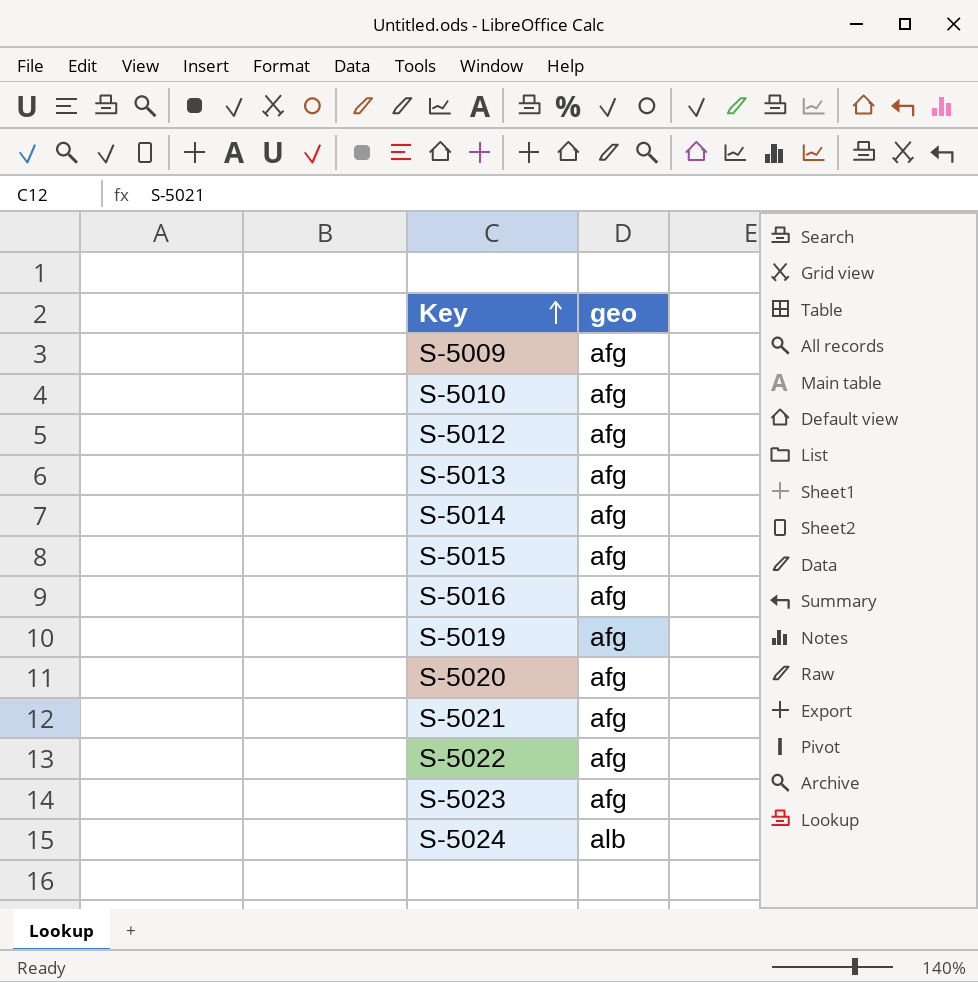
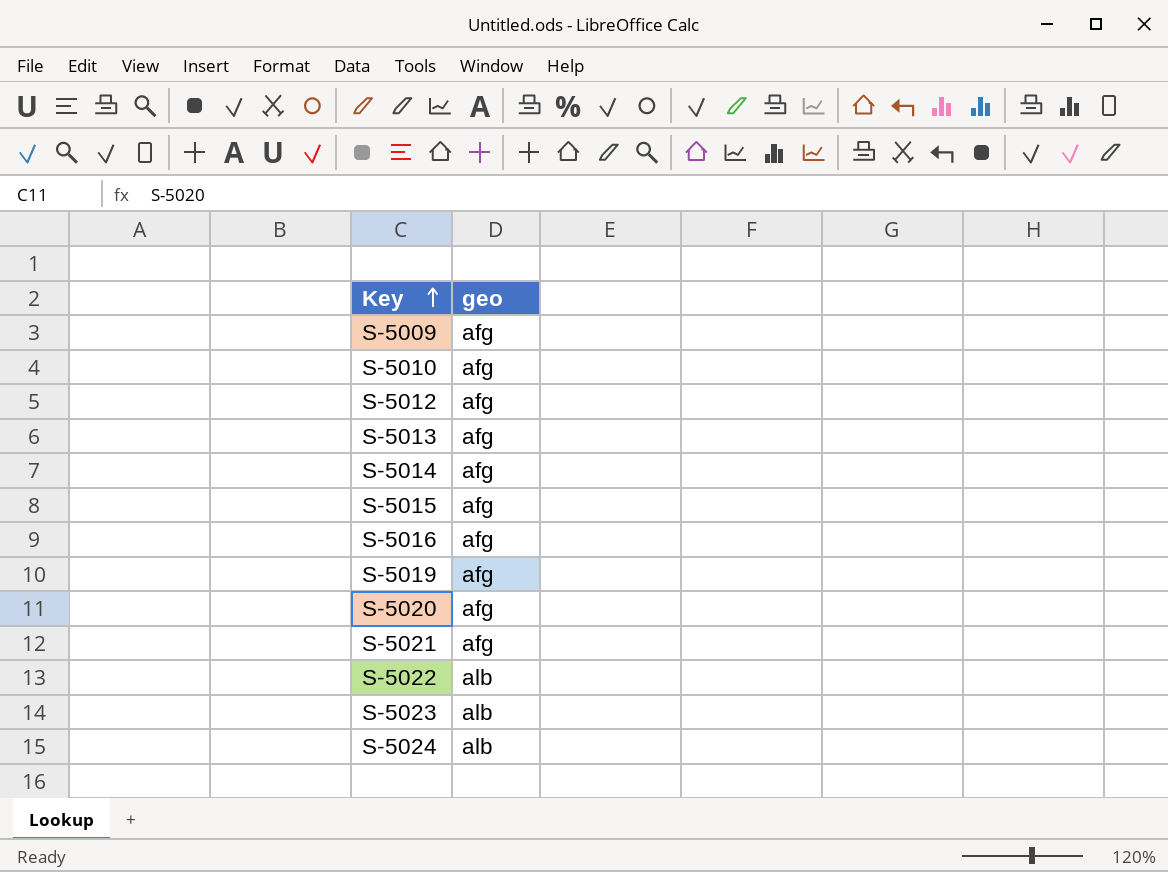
S-5022 | geo: afg -> alb
S-5023 | geo: afg -> alb

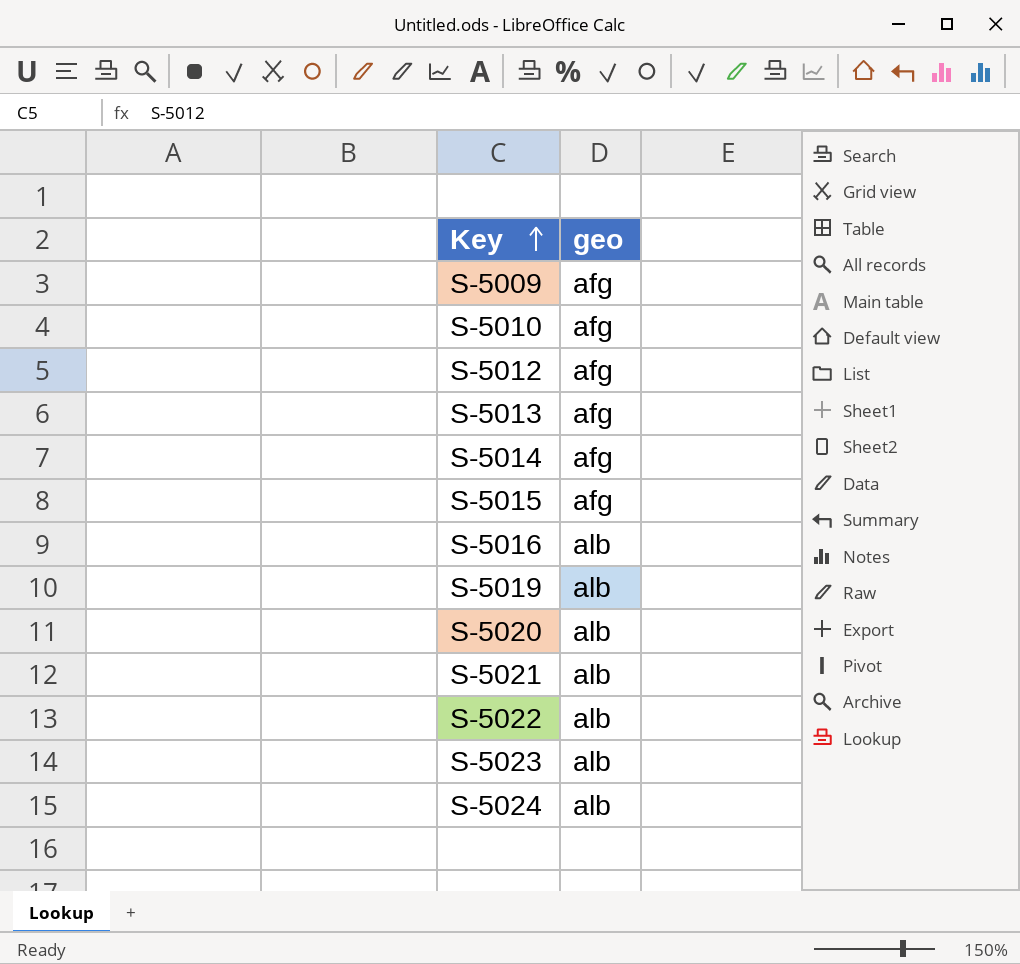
S-5016 | geo: afg -> alb
S-5019 | geo: afg -> alb
S-5020 | geo: afg -> alb
S-5021 | geo: afg -> alb

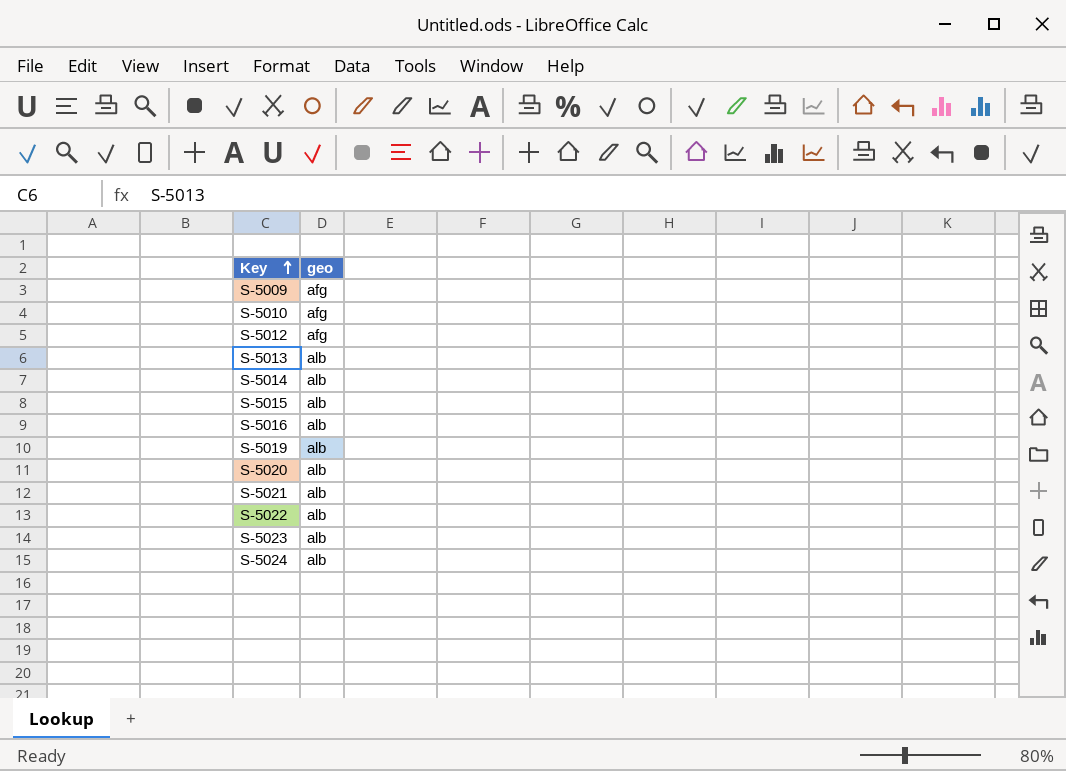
S-5013 | geo: afg -> alb
S-5014 | geo: afg -> alb
S-5015 | geo: afg -> alb

